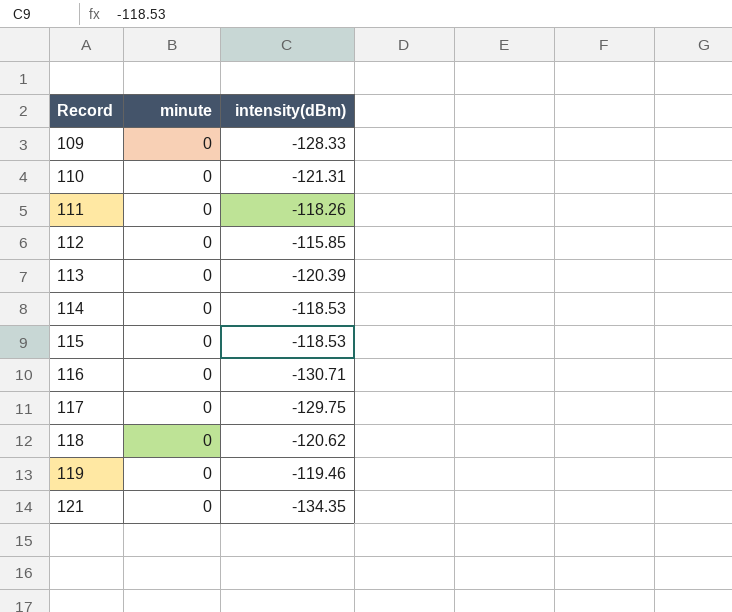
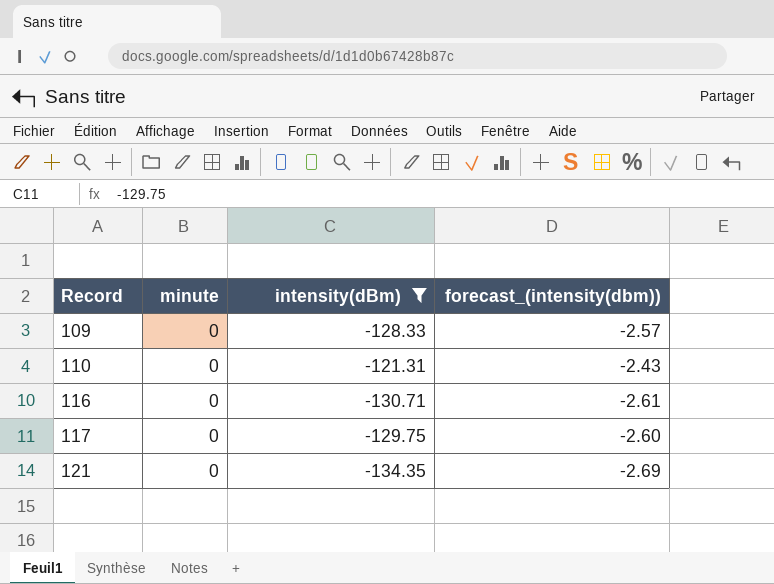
filter: none -> intensity(dBm) <= -121.31
column forecast_(intensity(dbm)) | formula: none -> [intensity(dBm)] * 0.02

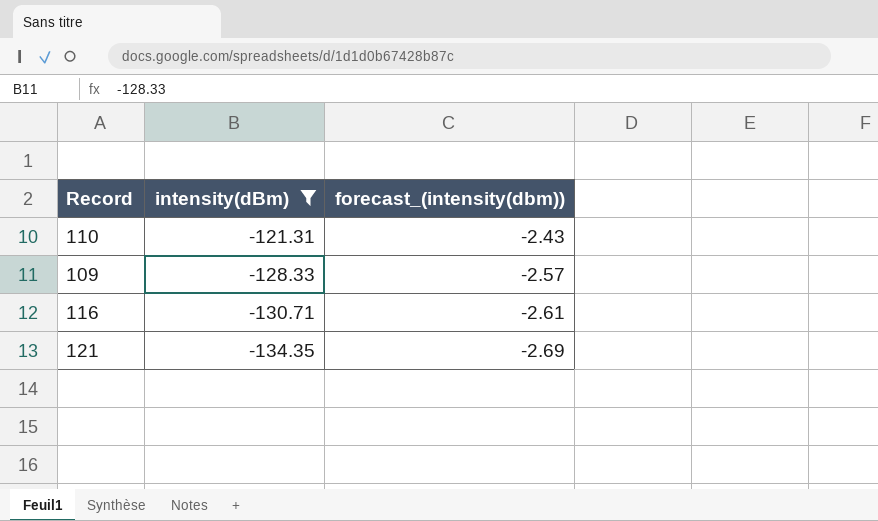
row order: Record ascending -> intensity(dBm) descending
column minute | position: 2 -> none
row 117: 0 | -129.75 | -2.60 -> none

